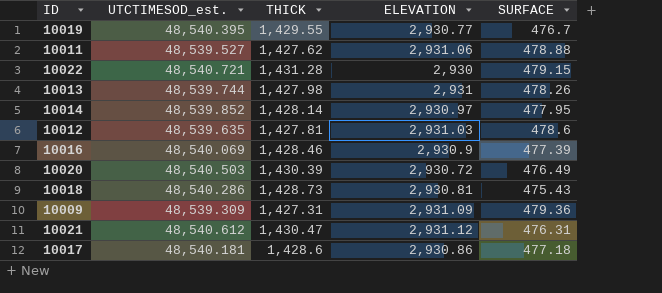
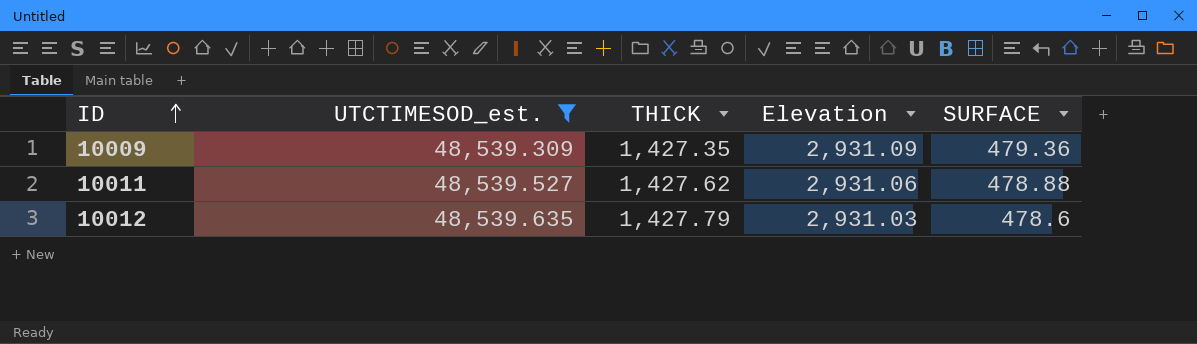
filter: none -> UTCTIMESOD_est. <= 48,539.635
row order: none -> ID ascending
column name: ELEVATION -> Elevation
10009 | THICK: 1,427.31 -> 1,427.35
10012 | THICK: 1,427.81 -> 1,427.79

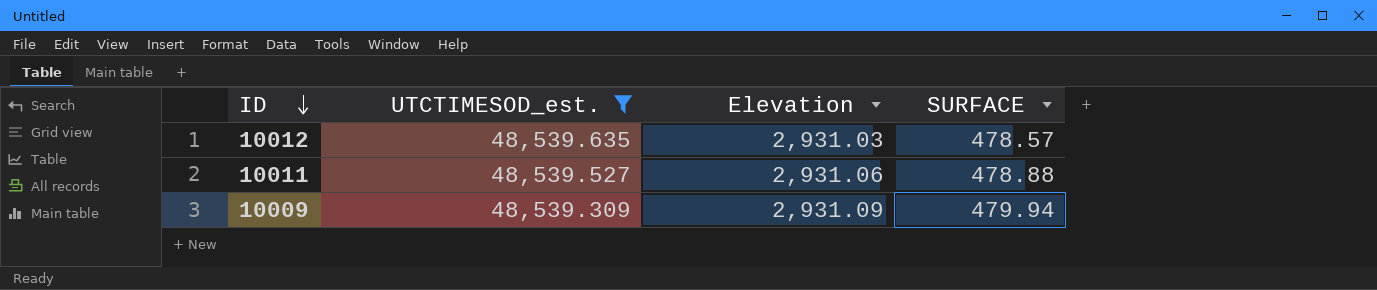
row order: ID ascending -> ID descending
column THICK | position: 3 -> none
10012 | SURFACE: 478.6 -> 478.57
10009 | SURFACE: 479.36 -> 479.94

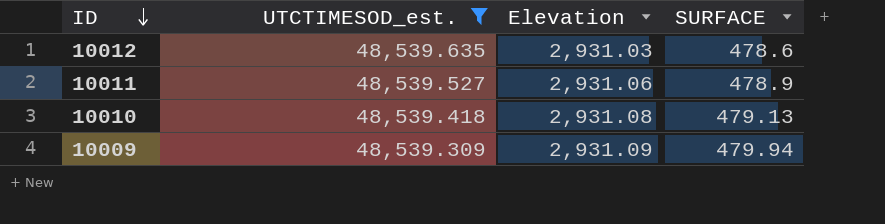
10012 | SURFACE: 478.57 -> 478.6
10011 | SURFACE: 478.88 -> 478.9
row 10010: none -> 48,539.418 | 2,931.08 | 479.13

